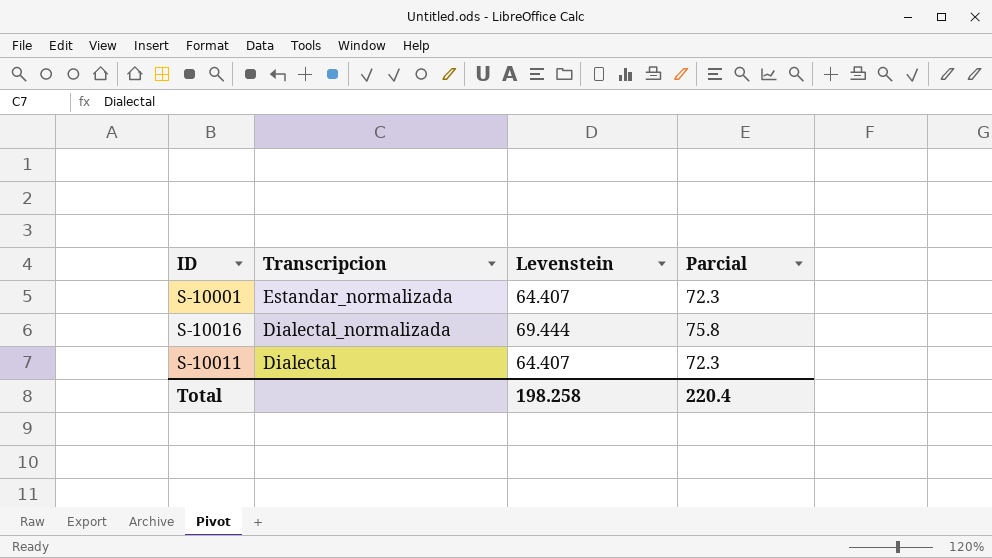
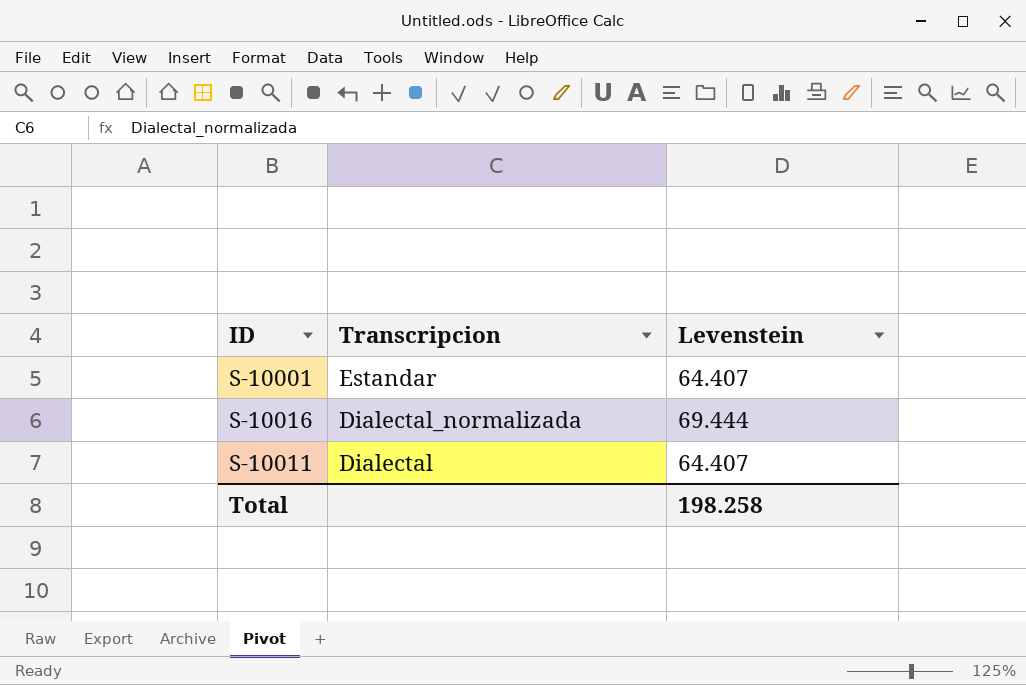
column Parcial | position: 4 -> none
S-10001 | Transcripcion: Estandar_normalizada -> Estandar

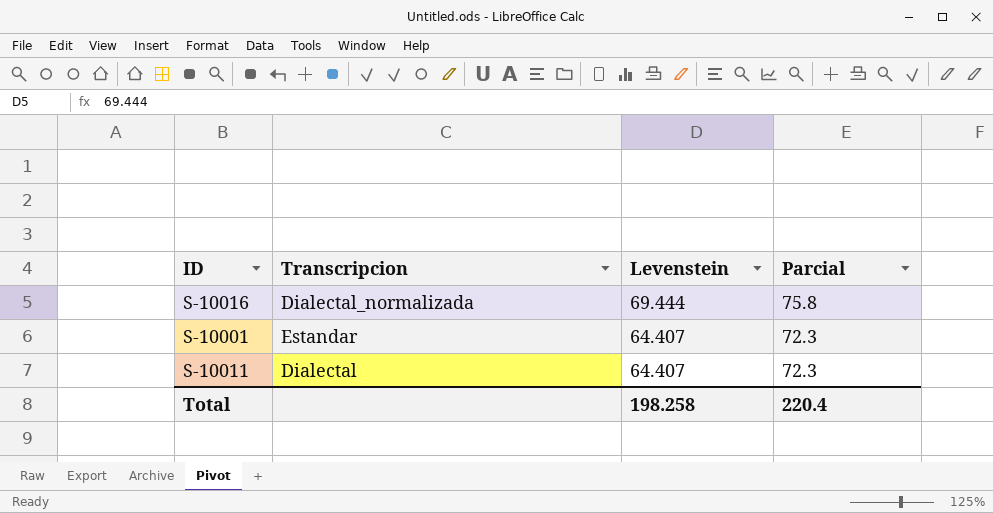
row order: Transcripcion descending -> Levenstein descending
column Parcial | position: none -> 4

